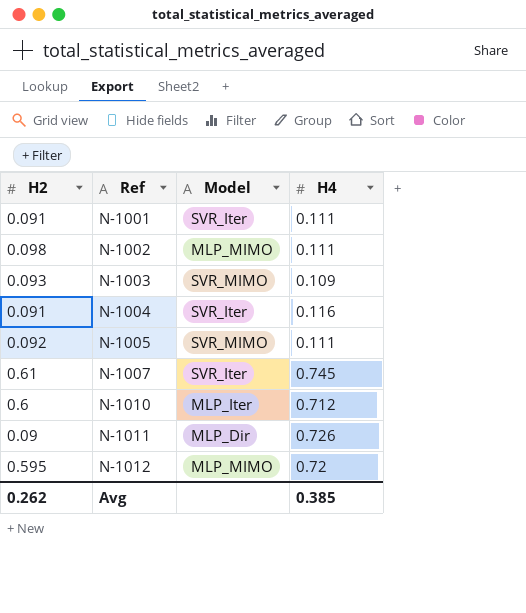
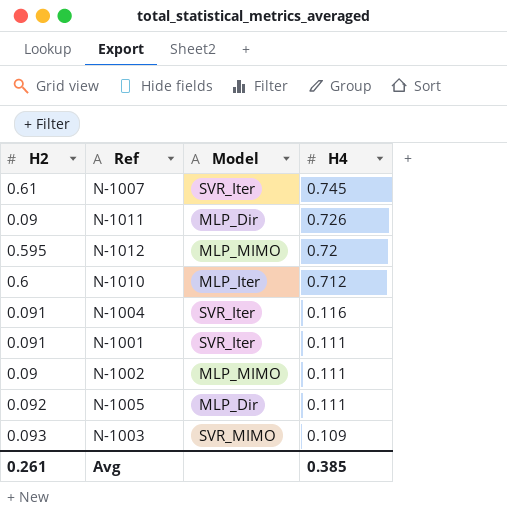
row order: Ref ascending -> H4 descending
N-1002 | H2: 0.098 -> 0.09
N-1005 | Model: SVR_MIMO -> MLP_Dir
Avg | H2: 0.262 -> 0.261

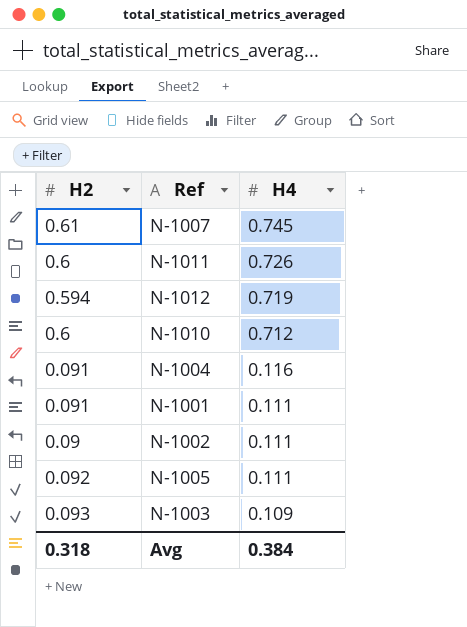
column Model | position: 3 -> none
N-1011 | H2: 0.09 -> 0.6
N-1012 | H2: 0.595 -> 0.594
N-1012 | H4: 0.72 -> 0.719
Avg | H2: 0.261 -> 0.318
Avg | H4: 0.385 -> 0.384

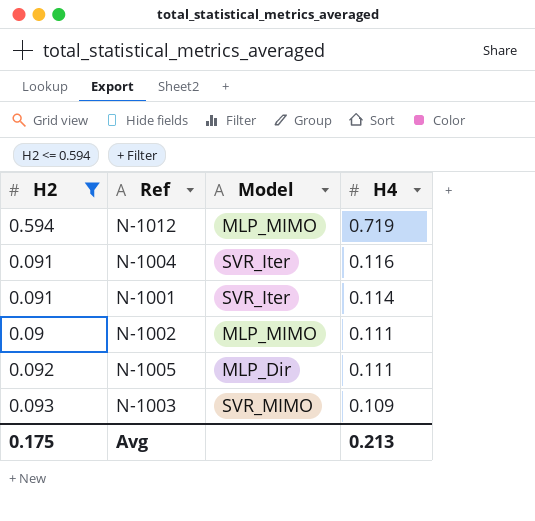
filter: none -> H2 <= 0.594
column Model | position: none -> 3
N-1001 | H4: 0.111 -> 0.114
Avg | H2: 0.318 -> 0.175
Avg | H4: 0.384 -> 0.213

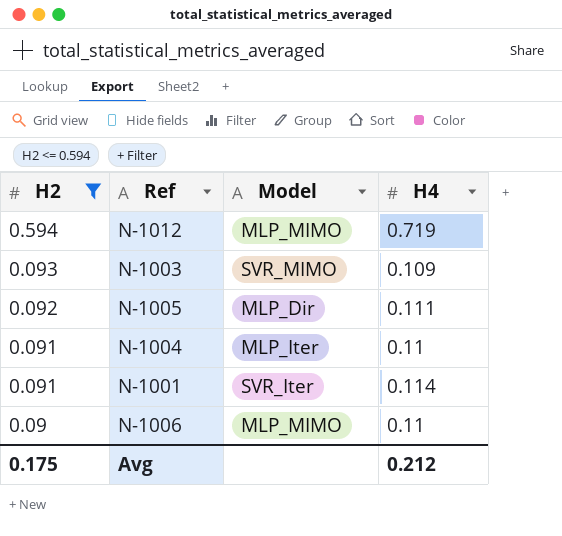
row order: H4 descending -> H2 descending
row N-1002: 0.09 | MLP_MIMO | 0.111 -> none
N-1004 | Model: SVR_Iter -> MLP_Iter
N-1004 | H4: 0.116 -> 0.11
row N-1006: none -> 0.09 | MLP_MIMO | 0.11
Avg | H4: 0.213 -> 0.212

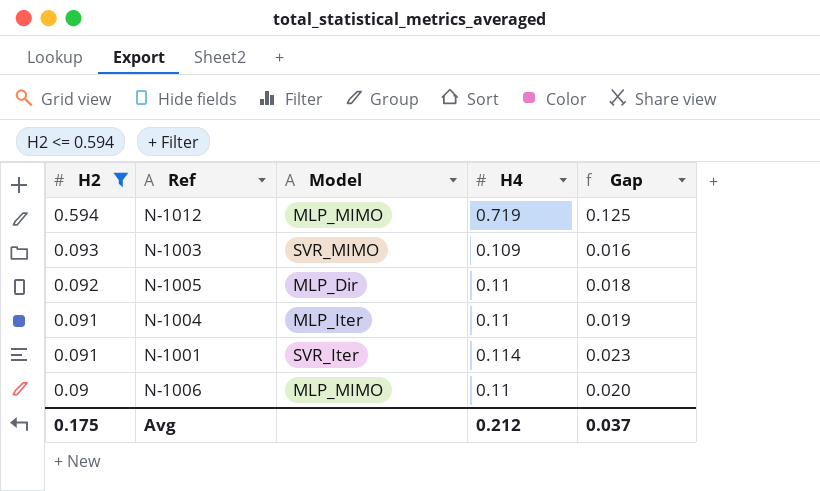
column Gap | formula: none -> [H4] - [H2]
N-1005 | H4: 0.111 -> 0.11

